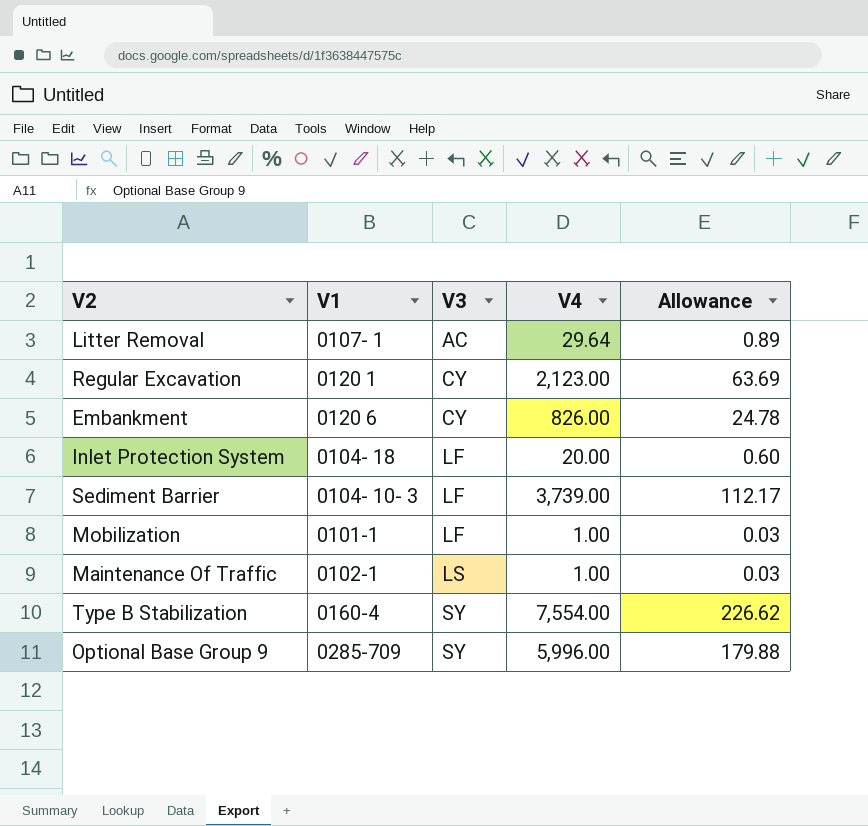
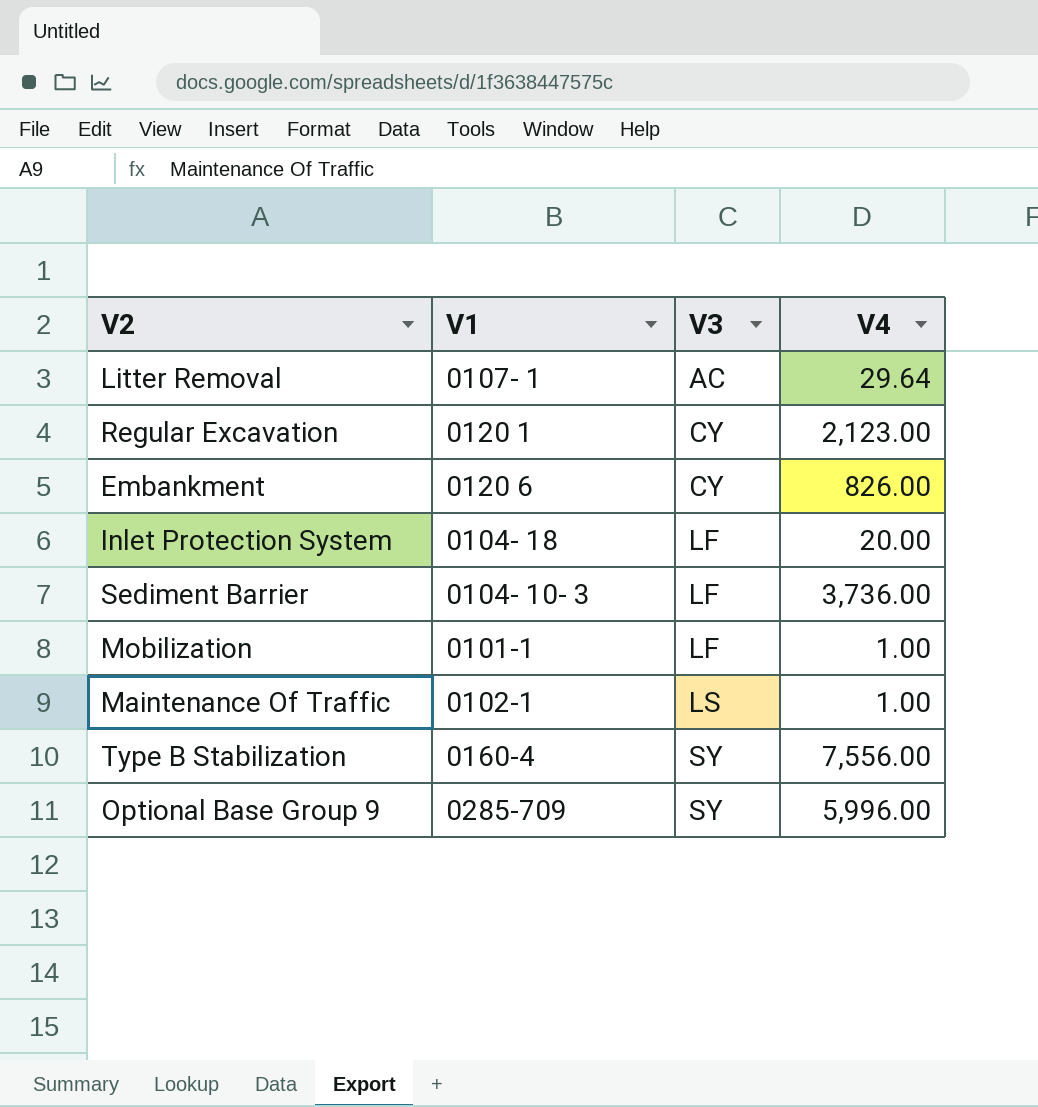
column Allowance | formula: [V4] * 0.03 -> none
Sediment Barrier | V4: 3,739.00 -> 3,736.00
Type B Stabilization | V4: 7,554.00 -> 7,556.00

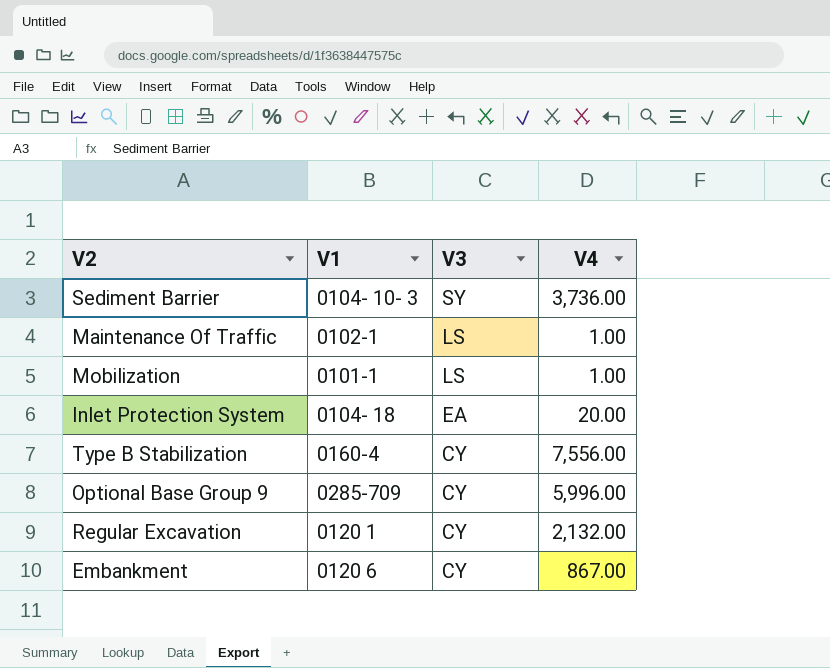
row order: V3 ascending -> V3 descending
row Litter Removal: 0107- 1 | AC | 29.64 -> none
Sediment Barrier | V3: LF -> SY
Mobilization | V3: LF -> LS
Inlet Protection System | V3: LF -> EA
Type B Stabilization | V3: SY -> CY
Optional Base Group 9 | V3: SY -> CY
Regular Excavation | V4: 2,123.00 -> 2,132.00
Embankment | V4: 826.00 -> 867.00

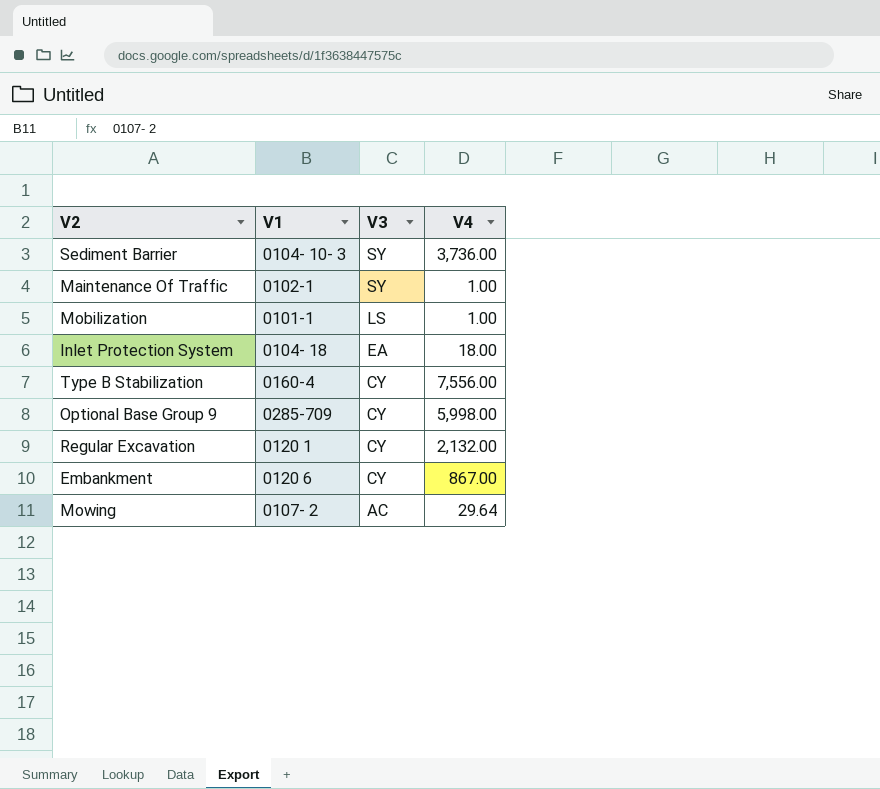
Maintenance Of Traffic | V3: LS -> SY
Inlet Protection System | V4: 20.00 -> 18.00
Optional Base Group 9 | V4: 5,996.00 -> 5,998.00
row Mowing: none -> 0107- 2 | AC | 29.64

